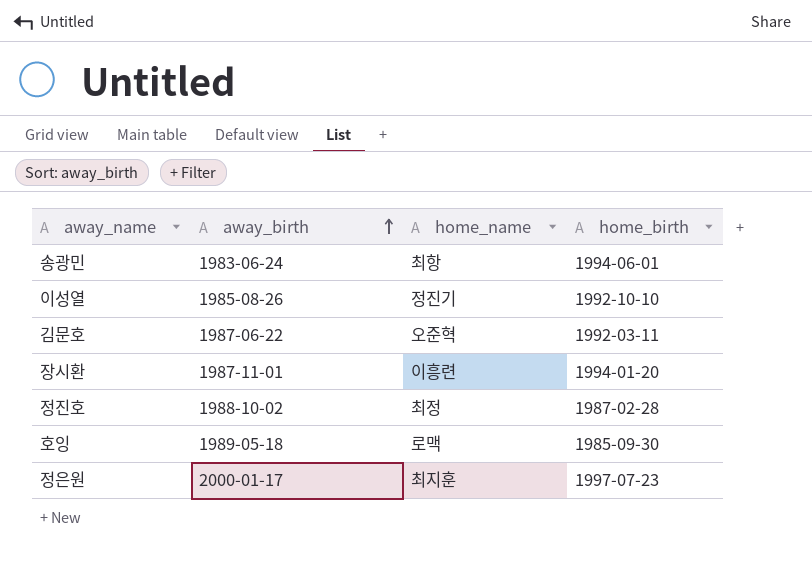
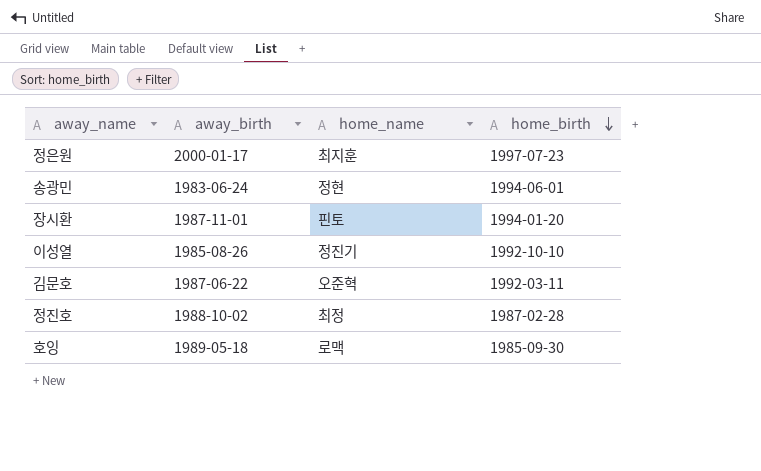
row order: away_birth ascending -> home_birth descending
송광민 | home_name: 최항 -> 정현
장시환 | home_name: 이흥련 -> 핀토

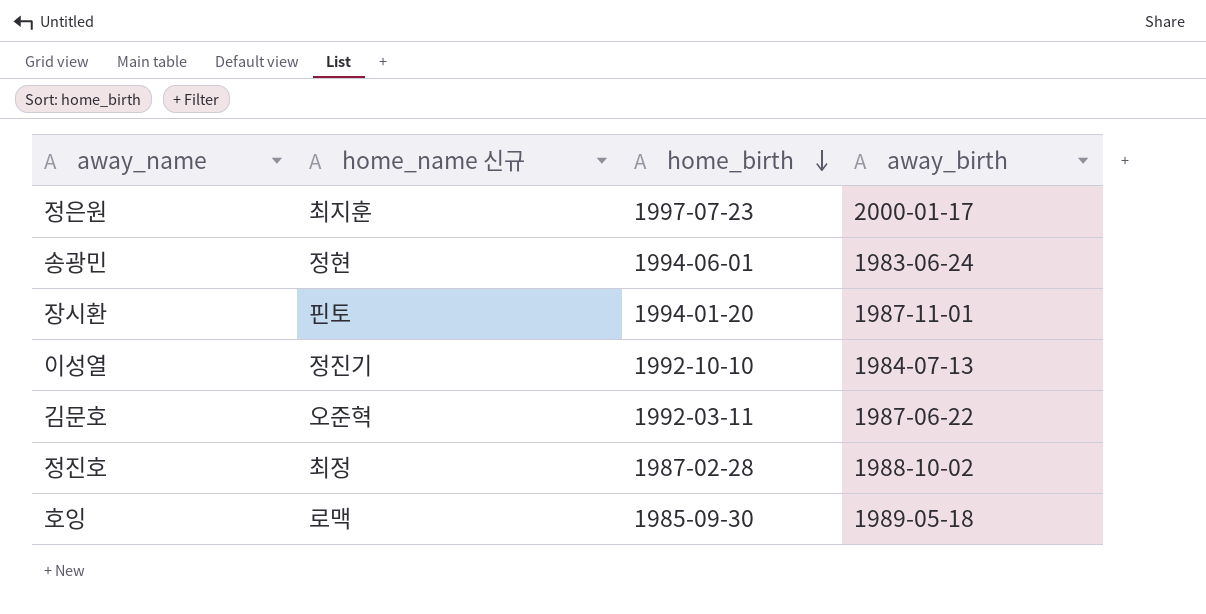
column name: home_name -> home_name 신규
column away_birth | position: 2 -> 4
이성열 | away_birth: 1985-08-26 -> 1984-07-13

